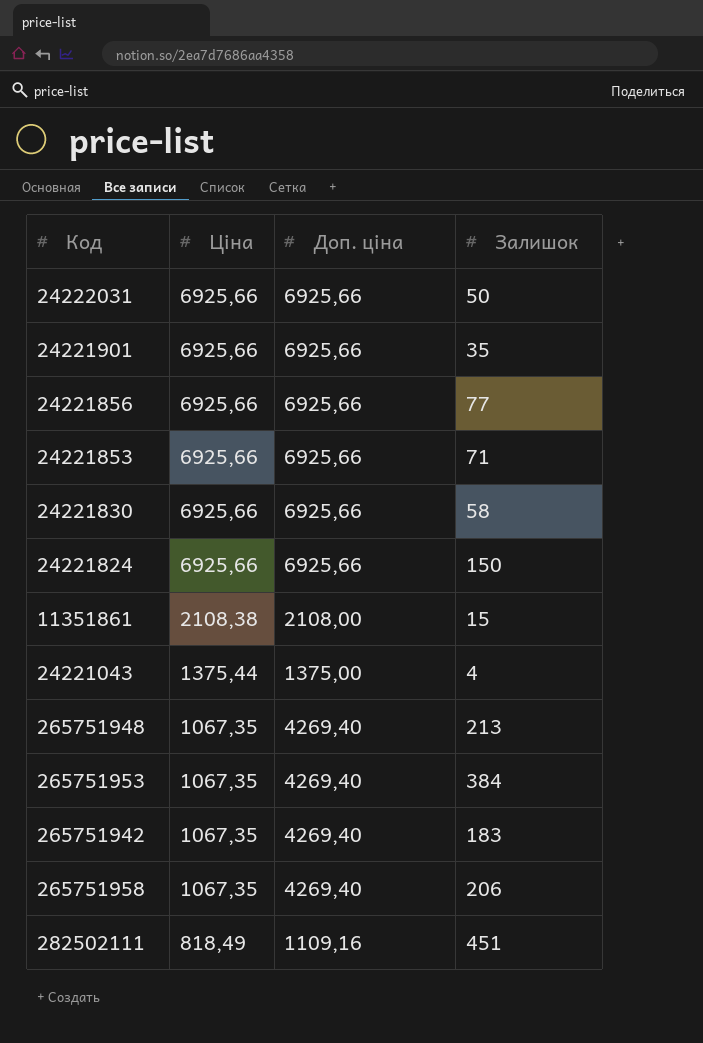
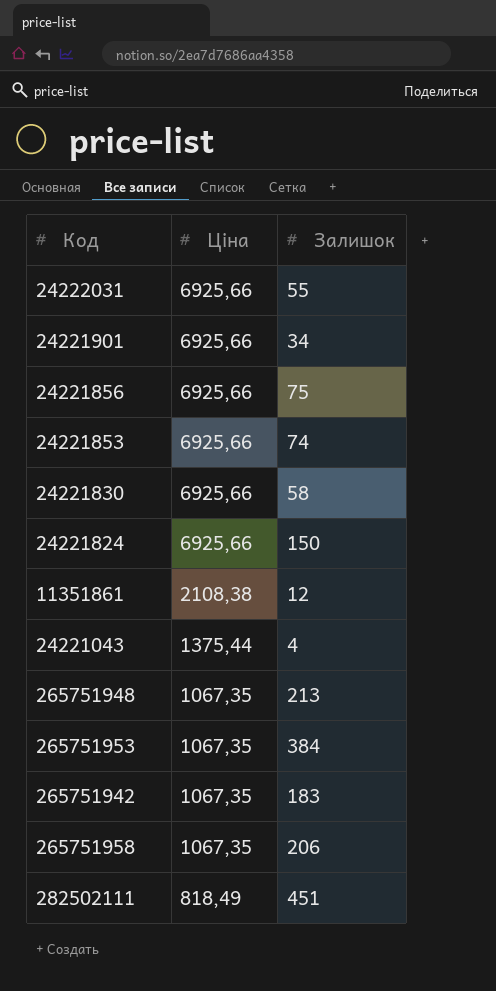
column Доп. ціна | position: 3 -> none
24222031 | Залишок: 50 -> 55
24221901 | Залишок: 35 -> 34
24221856 | Залишок: 77 -> 75
24221853 | Залишок: 71 -> 74
11351861 | Залишок: 15 -> 12

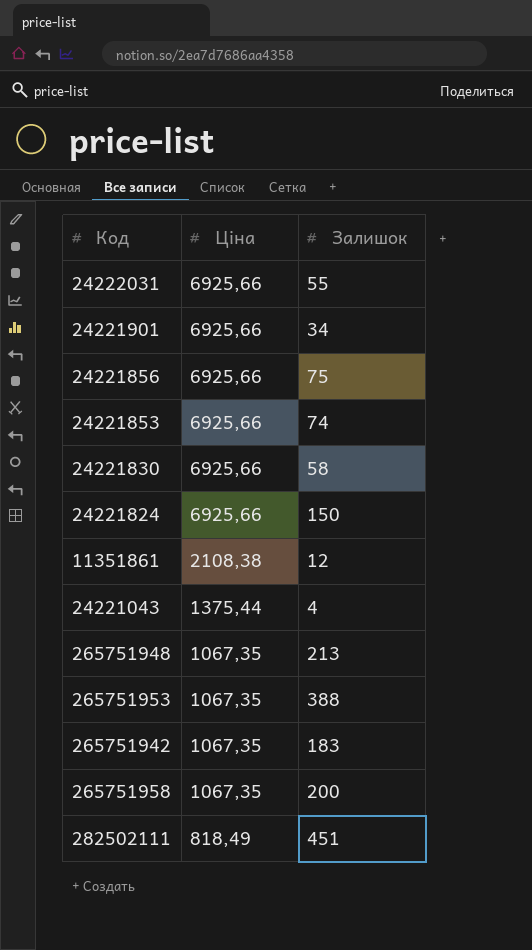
265751953 | Залишок: 384 -> 388
265751958 | Залишок: 206 -> 200

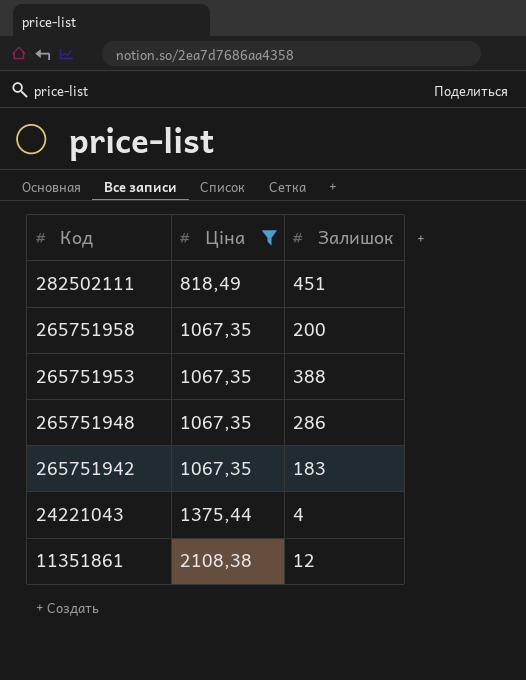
filter: none -> Ціна != 6925,66
row order: Ціна descending -> Код descending
265751948 | Залишок: 213 -> 286

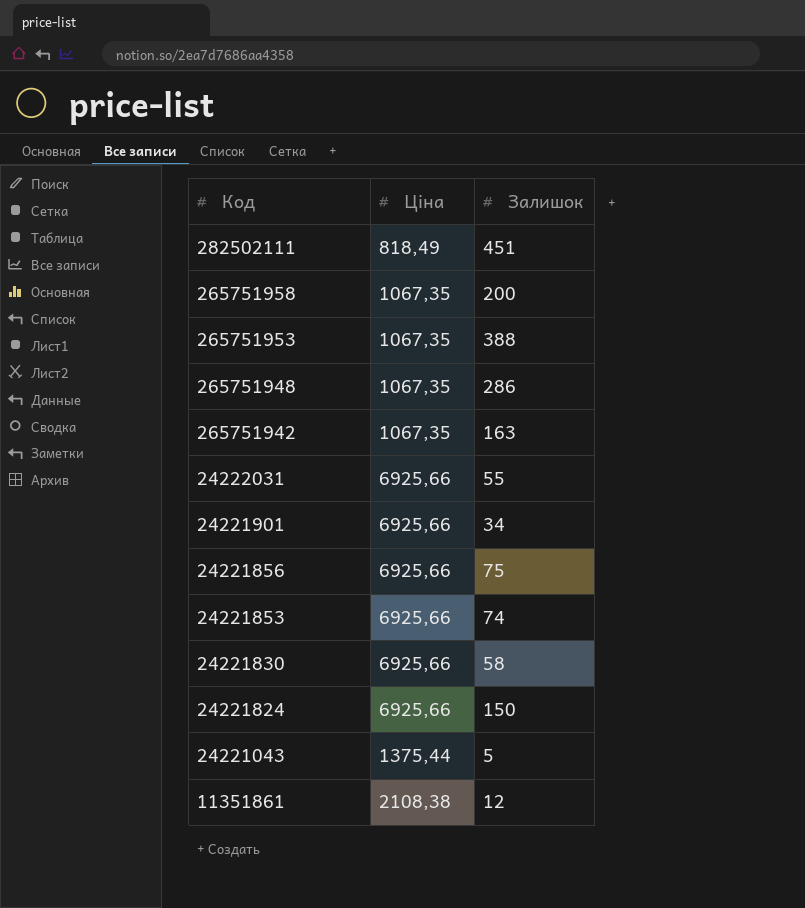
filter: Ціна != 6925,66 -> none
265751942 | Залишок: 183 -> 163
24221043 | Залишок: 4 -> 5

